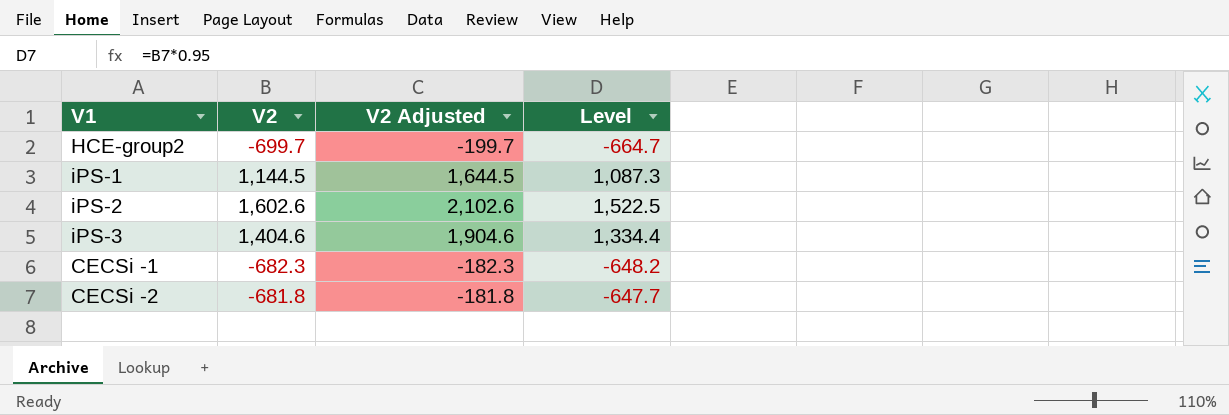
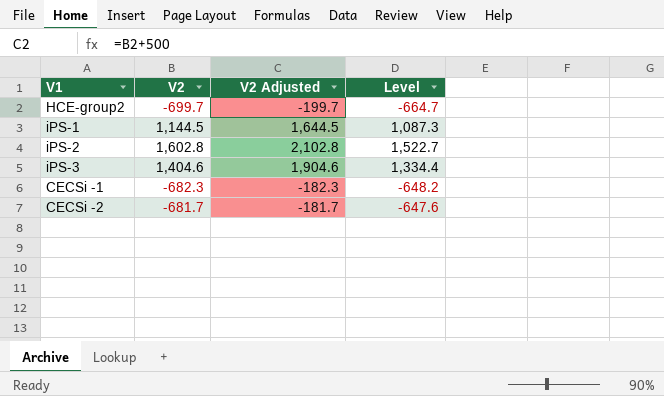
iPS-2 | V2: 1,602.6 -> 1,602.8
iPS-2 | V2 Adjusted: 2,102.6 -> 2,102.8
iPS-2 | Level: 1,522.5 -> 1,522.7
CECSi -2 | V2: -681.8 -> -681.7
CECSi -2 | V2 Adjusted: -181.8 -> -181.7
CECSi -2 | Level: -647.7 -> -647.6

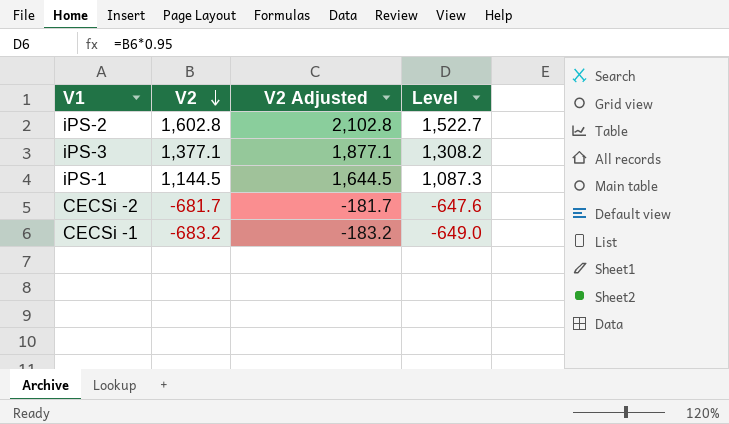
row order: none -> V2 descending
row HCE-group2: -699.7 | -199.7 | -664.7 -> none
iPS-3 | V2: 1,404.6 -> 1,377.1
iPS-3 | V2 Adjusted: 1,904.6 -> 1,877.1
iPS-3 | Level: 1,334.4 -> 1,308.2
CECSi -1 | V2: -682.3 -> -683.2
CECSi -1 | V2 Adjusted: -182.3 -> -183.2
CECSi -1 | Level: -648.2 -> -649.0

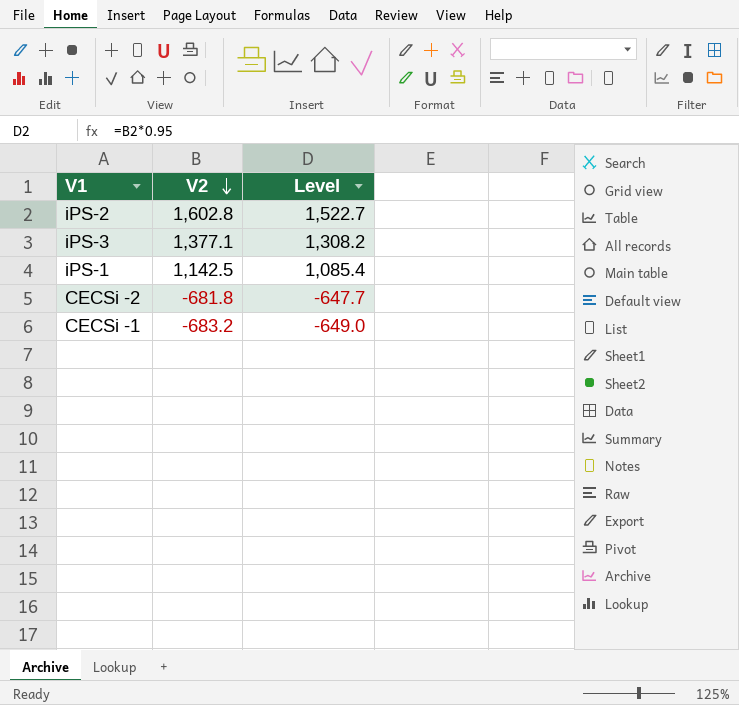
column V2 Adjusted | formula: [V2] + 500 -> none
iPS-1 | V2: 1,144.5 -> 1,142.5
iPS-1 | Level: 1,087.3 -> 1,085.4
CECSi -2 | V2: -681.7 -> -681.8
CECSi -2 | Level: -647.6 -> -647.7

